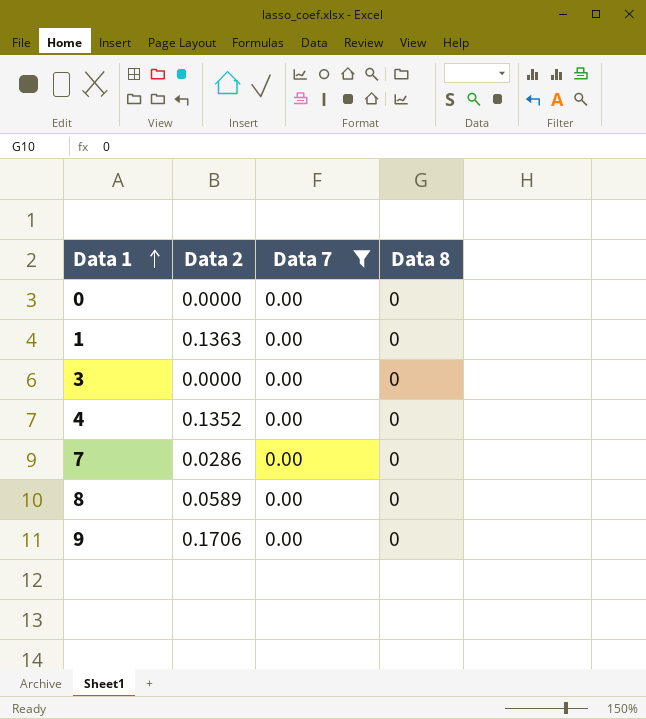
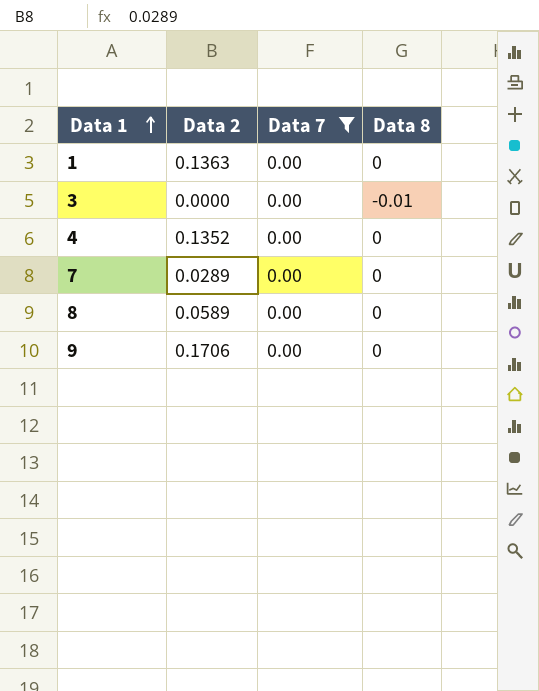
row 0: 0.0000 | 0.00 | 0 -> none
3 | Data 8: 0 -> -0.01
7 | Data 2: 0.0286 -> 0.0289

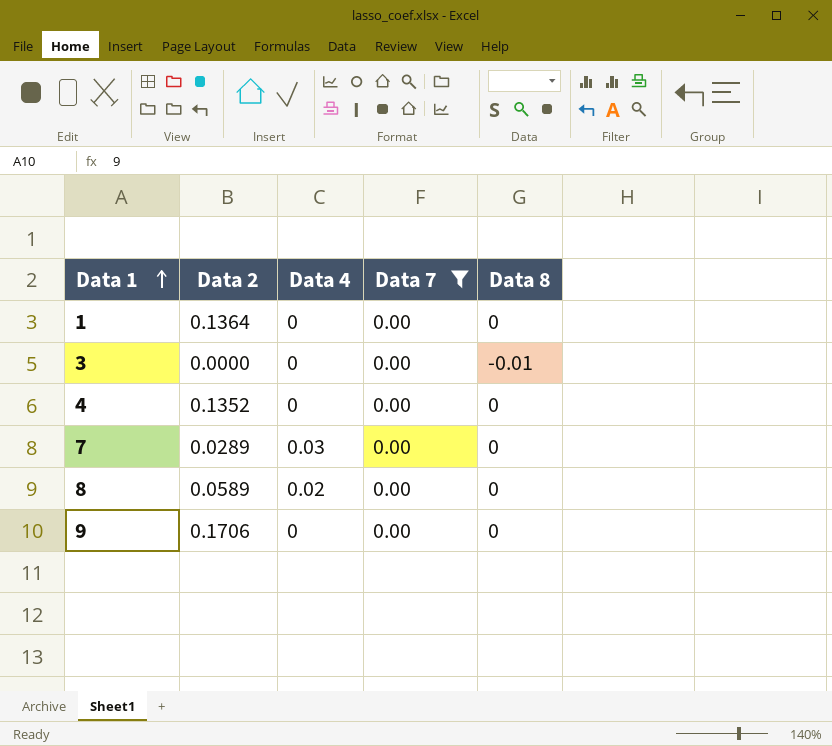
column Data 4 | position: none -> 3
1 | Data 2: 0.1363 -> 0.1364

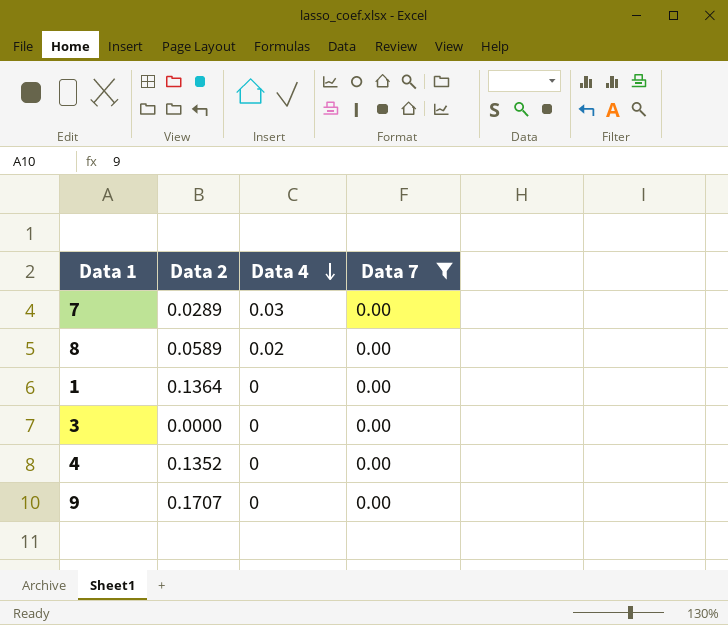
row order: Data 1 ascending -> Data 4 descending
column Data 8 | position: 5 -> none
9 | Data 2: 0.1706 -> 0.1707

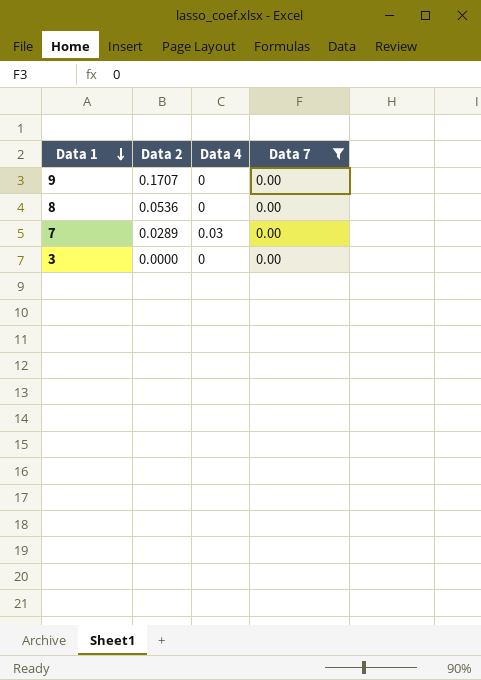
row order: Data 4 descending -> Data 1 descending
row 1: 0.1364 | 0 | 0.00 -> none
row 4: 0.1352 | 0 | 0.00 -> none
8 | Data 2: 0.0589 -> 0.0536
8 | Data 4: 0.02 -> 0

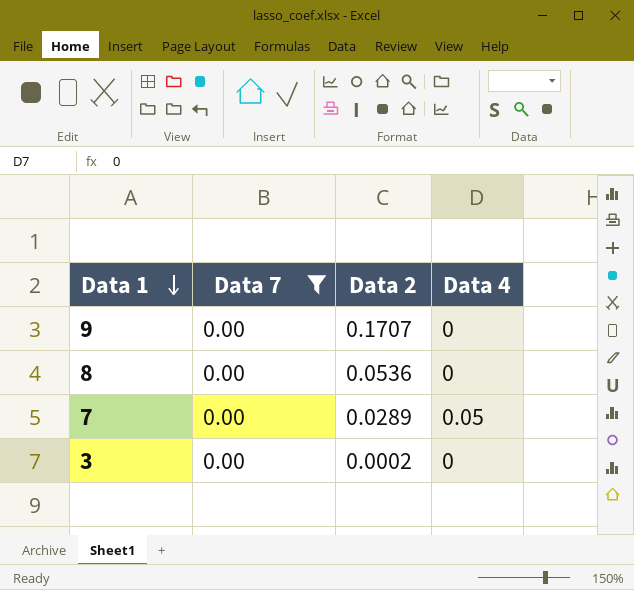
column Data 7 | position: 4 -> 2
7 | Data 4: 0.03 -> 0.05
3 | Data 2: 0.0000 -> 0.0002

